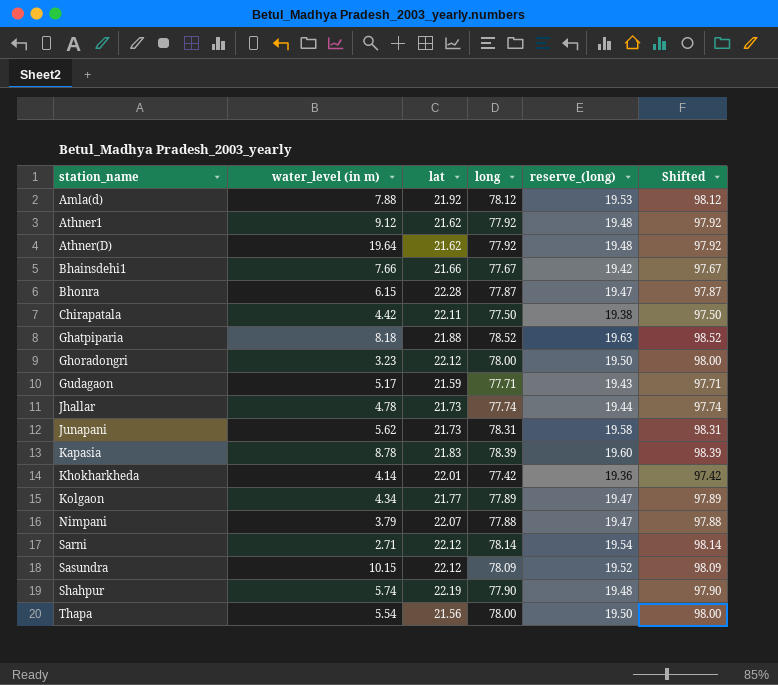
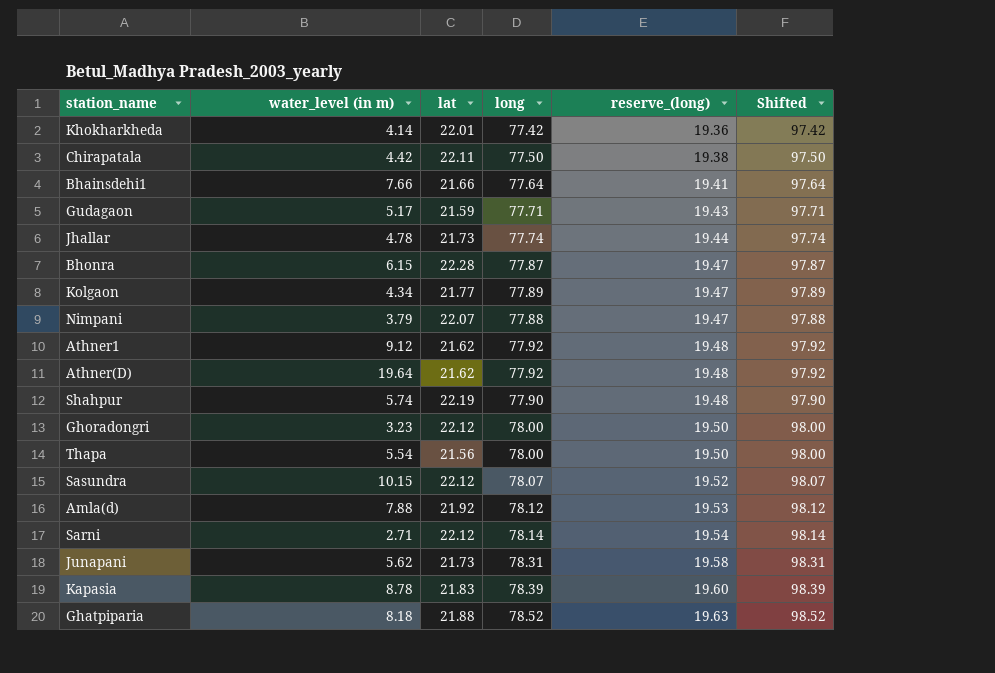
row order: station_name ascending -> reserve_(long) ascending
Bhainsdehi1 | long: 77.67 -> 77.64
Bhainsdehi1 | reserve_(long): 19.42 -> 19.41
Bhainsdehi1 | Shifted: 97.67 -> 97.64
Sasundra | long: 78.09 -> 78.07
Sasundra | Shifted: 98.09 -> 98.07

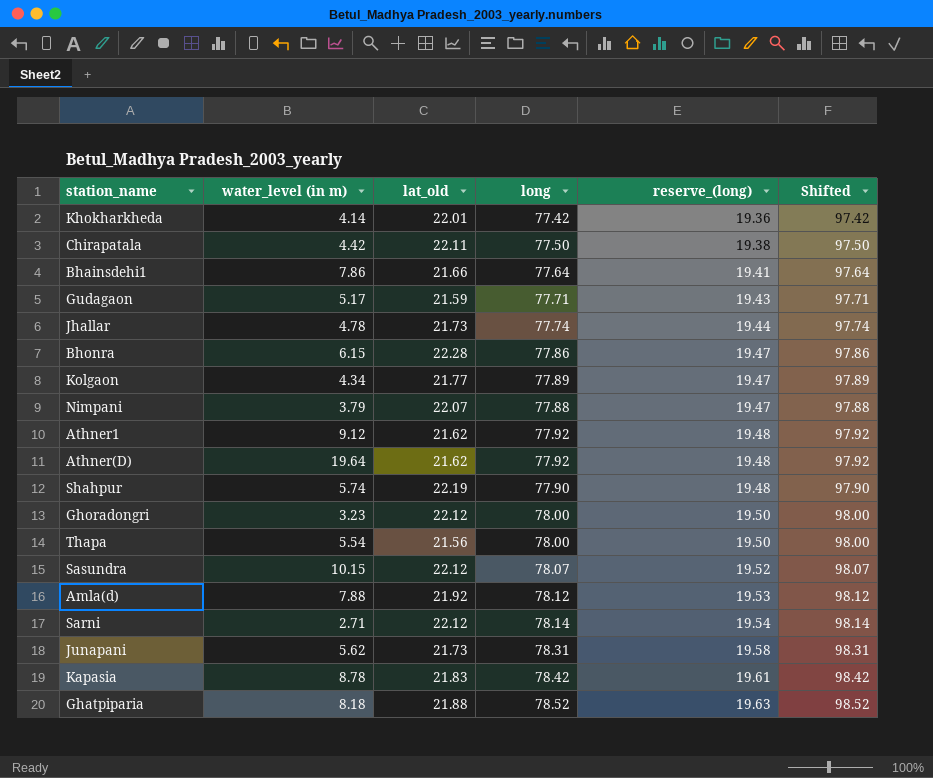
column name: lat -> lat_old
Bhainsdehi1 | water_level (in m): 7.66 -> 7.86
Bhonra | long: 77.87 -> 77.86
Bhonra | Shifted: 97.87 -> 97.86
Kapasia | long: 78.39 -> 78.42
Kapasia | reserve_(long): 19.60 -> 19.61
Kapasia | Shifted: 98.39 -> 98.42

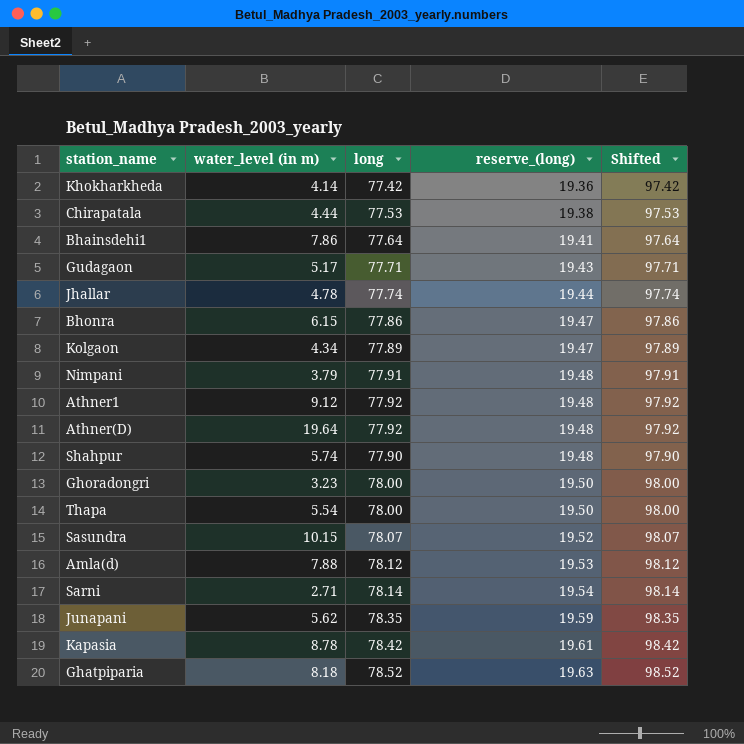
column lat_old | position: 3 -> none
Chirapatala | water_level (in m): 4.42 -> 4.44
Chirapatala | long: 77.50 -> 77.53
Chirapatala | Shifted: 97.50 -> 97.53
Nimpani | long: 77.88 -> 77.91
Nimpani | reserve_(long): 19.47 -> 19.48
Nimpani | Shifted: 97.88 -> 97.91
Junapani | long: 78.31 -> 78.35
Junapani | reserve_(long): 19.58 -> 19.59
Junapani | Shifted: 98.31 -> 98.35

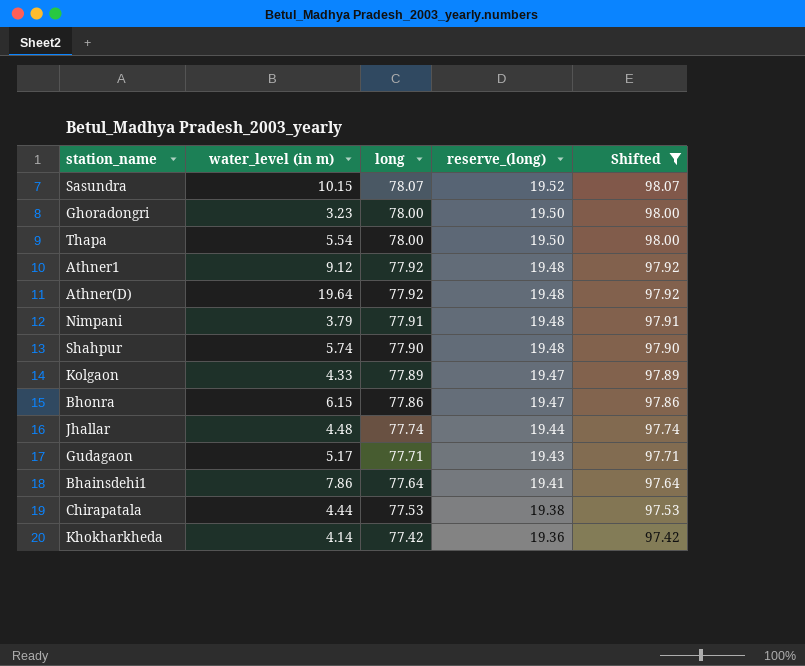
filter: none -> Shifted <= 98.07
row order: reserve_(long) ascending -> long descending
Kolgaon | water_level (in m): 4.34 -> 4.33
Jhallar | water_level (in m): 4.78 -> 4.48

